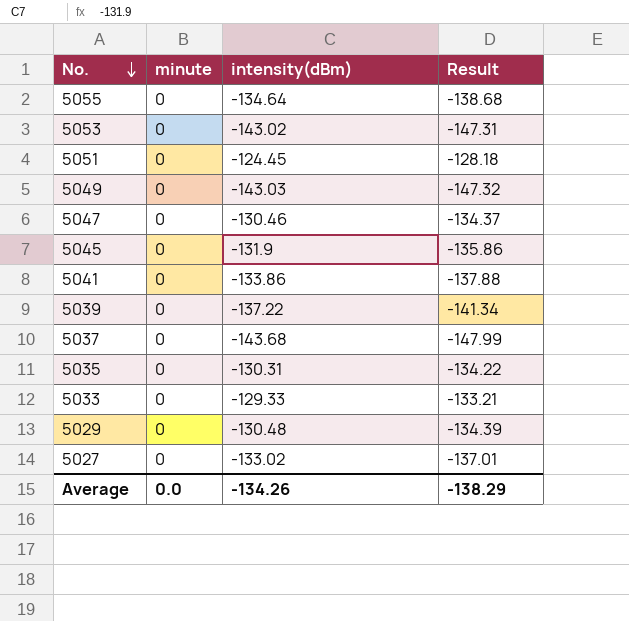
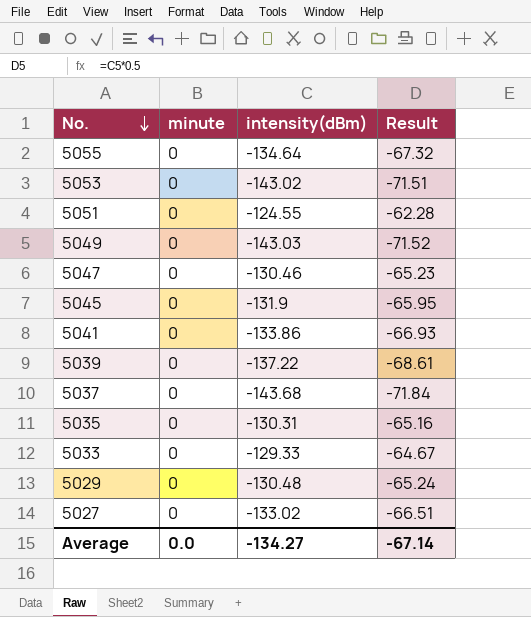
column Result | formula: [intensity(dBm)] * 1.03 -> [intensity(dBm)] * 0.5
5051 | intensity(dBm): -124.45 -> -124.55
Average | intensity(dBm): -134.26 -> -134.27
Average | Result: -138.29 -> -67.14

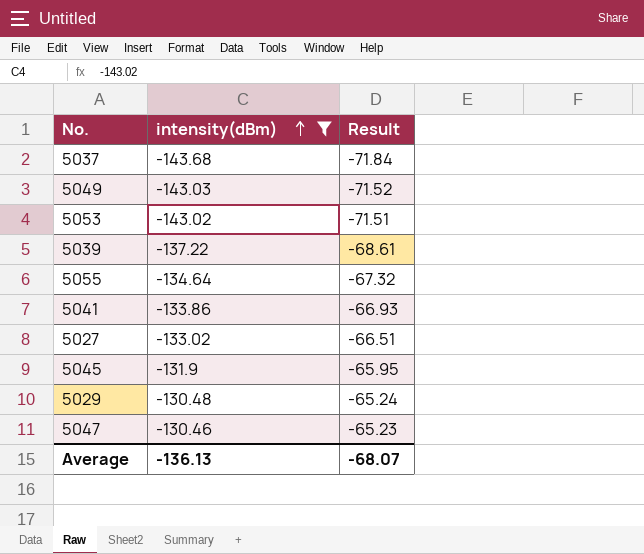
filter: none -> intensity(dBm) <= -130.46
row order: No. descending -> intensity(dBm) ascending
column minute | position: 2 -> none
Average | intensity(dBm): -134.27 -> -136.13
Average | Result: -67.14 -> -68.07

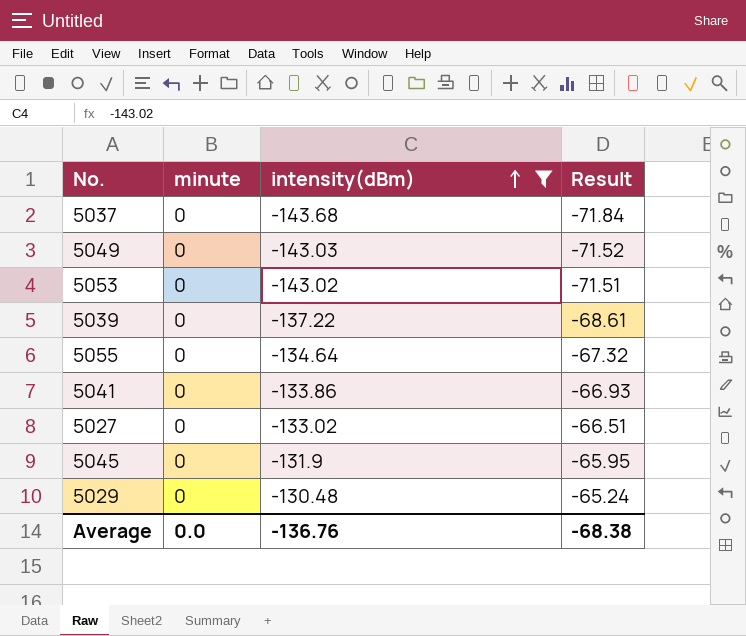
column minute | position: none -> 2
row 5047: -130.46 | -65.23 -> none
Average | intensity(dBm): -136.13 -> -136.76
Average | Result: -68.07 -> -68.38

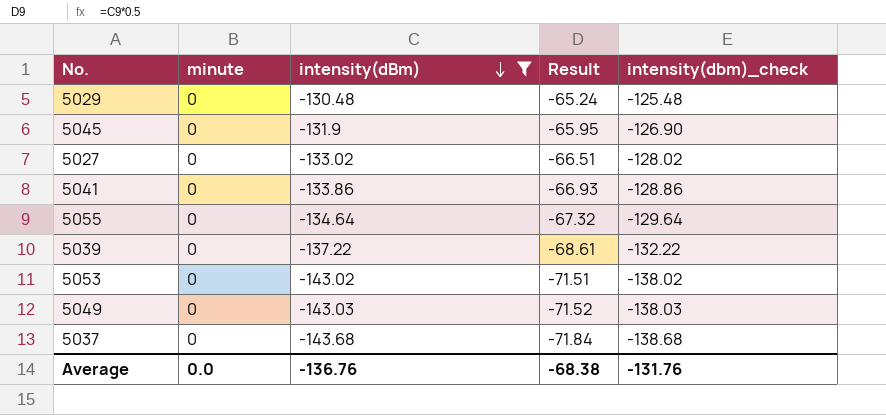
row order: intensity(dBm) ascending -> intensity(dBm) descending
column intensity(dbm)_check | formula: none -> [intensity(dBm)] + 5

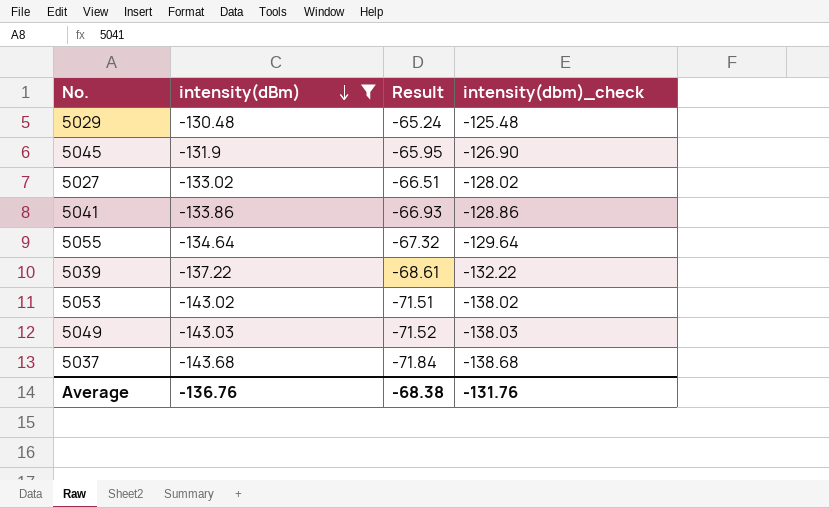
column minute | position: 2 -> none

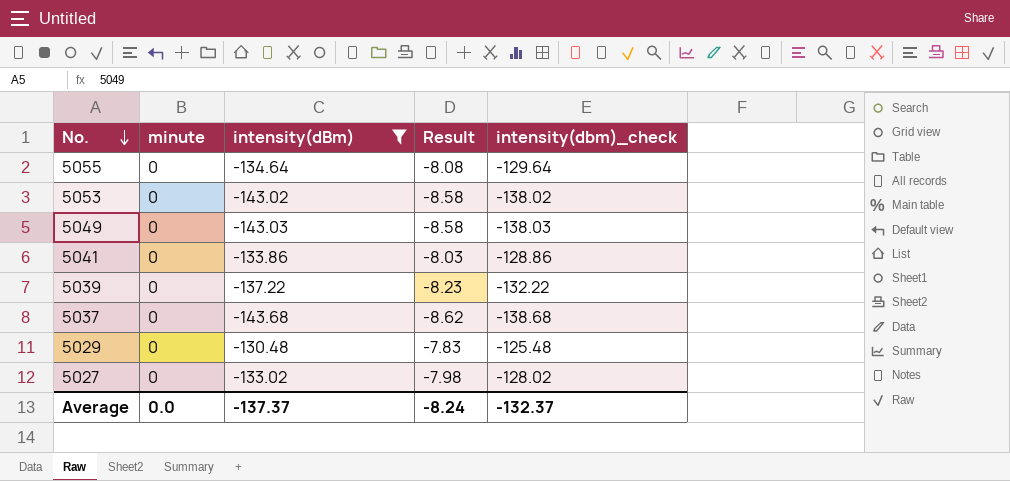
row order: intensity(dBm) descending -> No. descending
column minute | position: none -> 2
column Result | formula: [intensity(dBm)] * 0.5 -> [intensity(dBm)] * 0.06
row 5045: -131.9 | -65.95 | -126.90 -> none
Average | intensity(dBm): -136.76 -> -137.37
Average | Result: -68.38 -> -8.24
Average | intensity(dbm)_check: -131.76 -> -132.37

